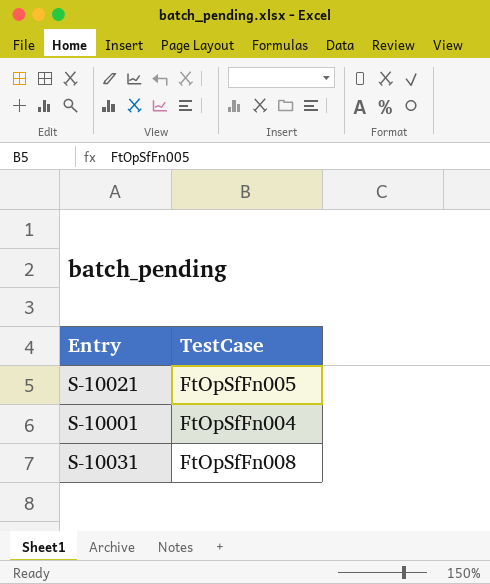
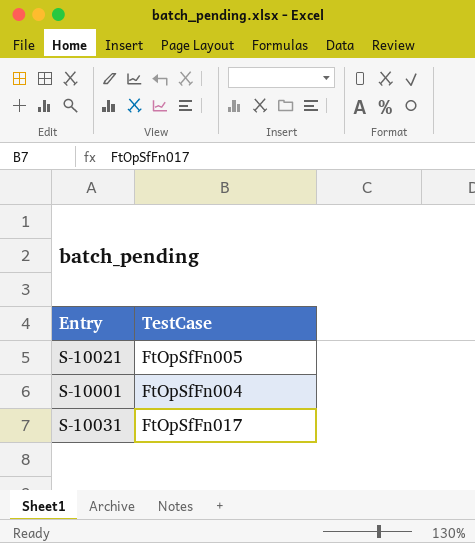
S-10031 | TestCase: FtOpSfFn008 -> FtOpSfFn017

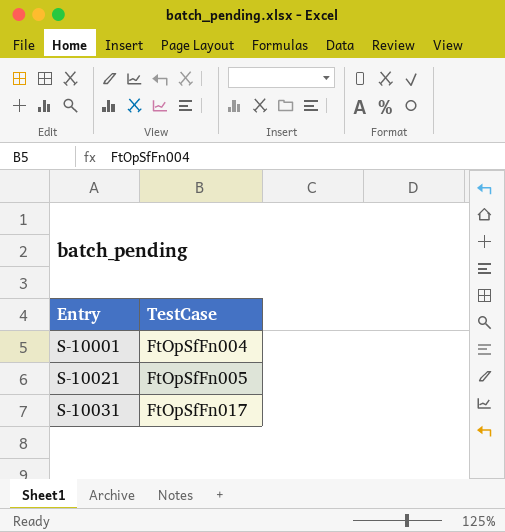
row order: none -> Entry ascending

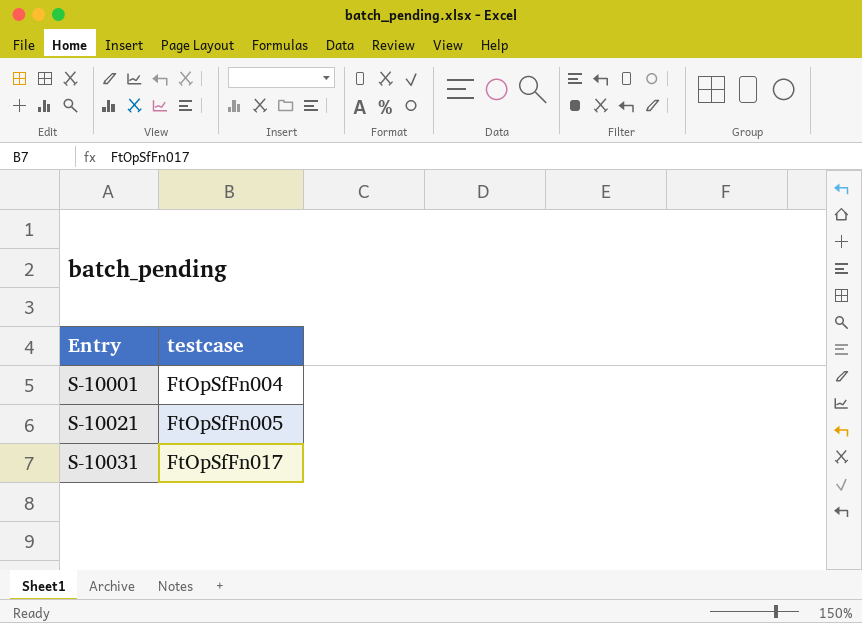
column name: TestCase -> testcase

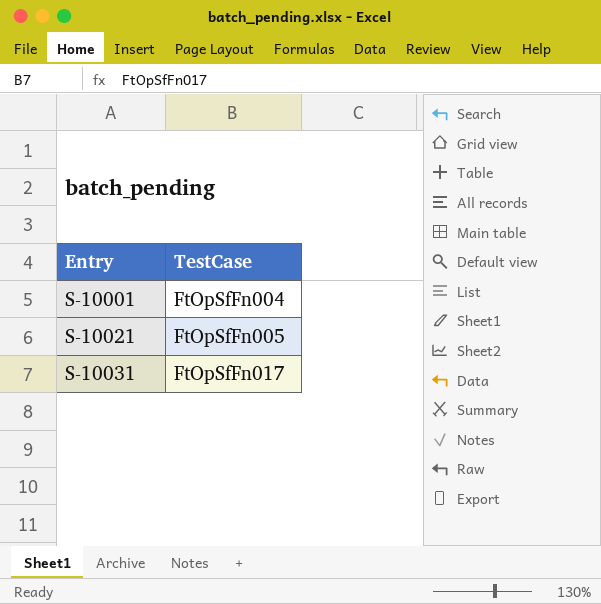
column name: testcase -> TestCase

